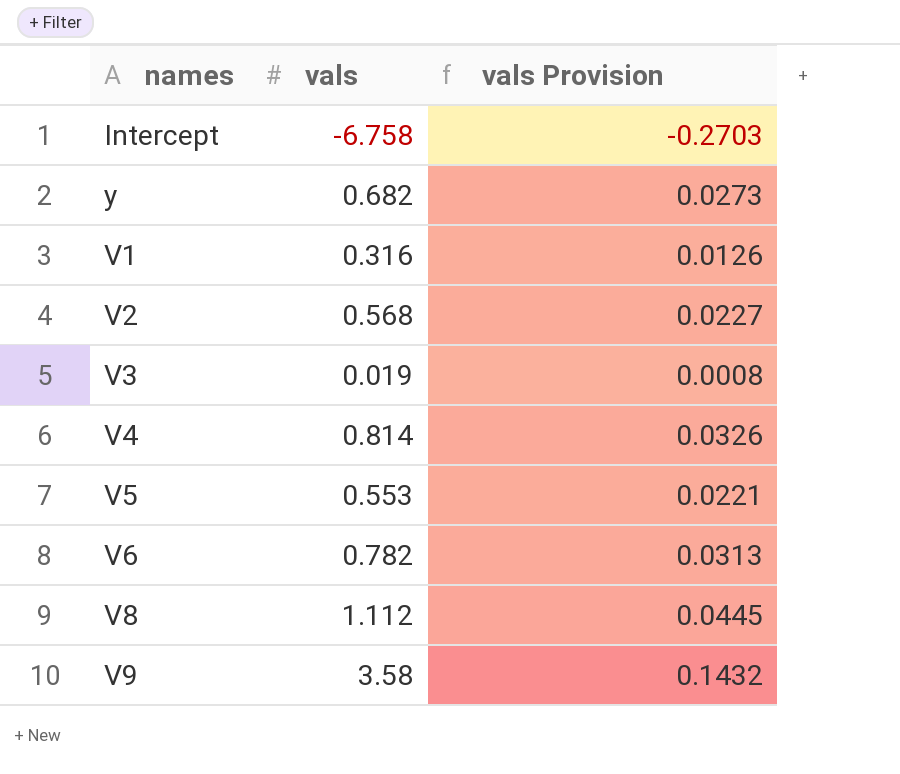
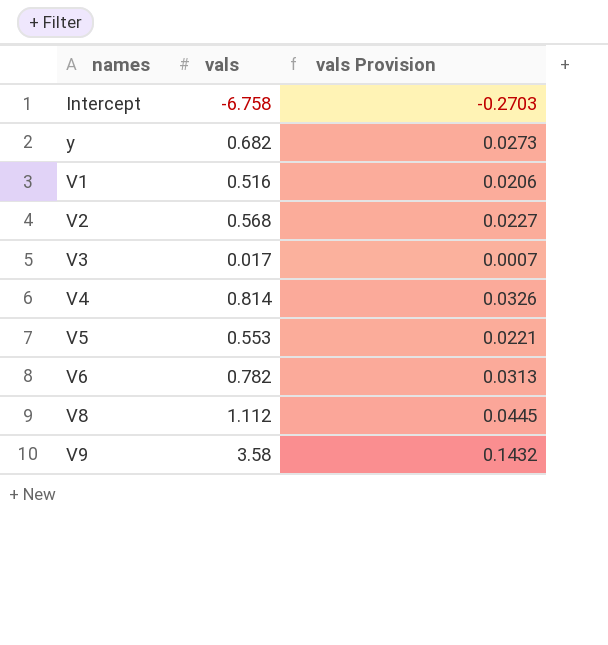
V1 | vals: 0.316 -> 0.516
V1 | vals Provision: 0.0126 -> 0.0206
V3 | vals: 0.019 -> 0.017
V3 | vals Provision: 0.0008 -> 0.0007

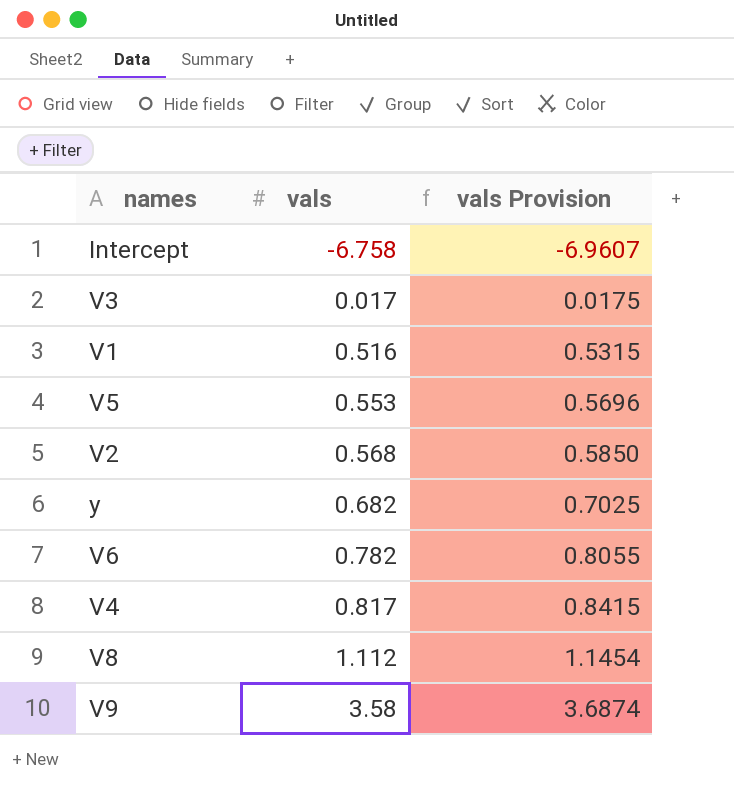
row order: none -> vals ascending
column vals Provision | formula: [vals] * 0.04 -> [vals] * 1.03
V4 | vals: 0.814 -> 0.817

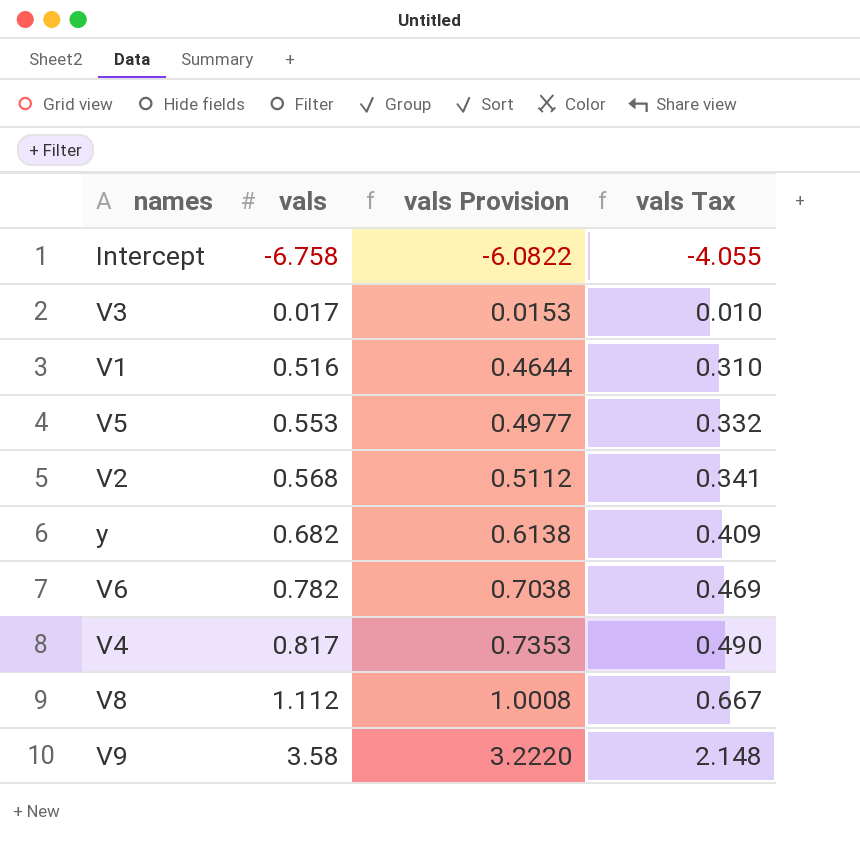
column vals Provision | formula: [vals] * 1.03 -> [vals] * 0.9
column vals Tax | formula: none -> [vals] * 0.6

